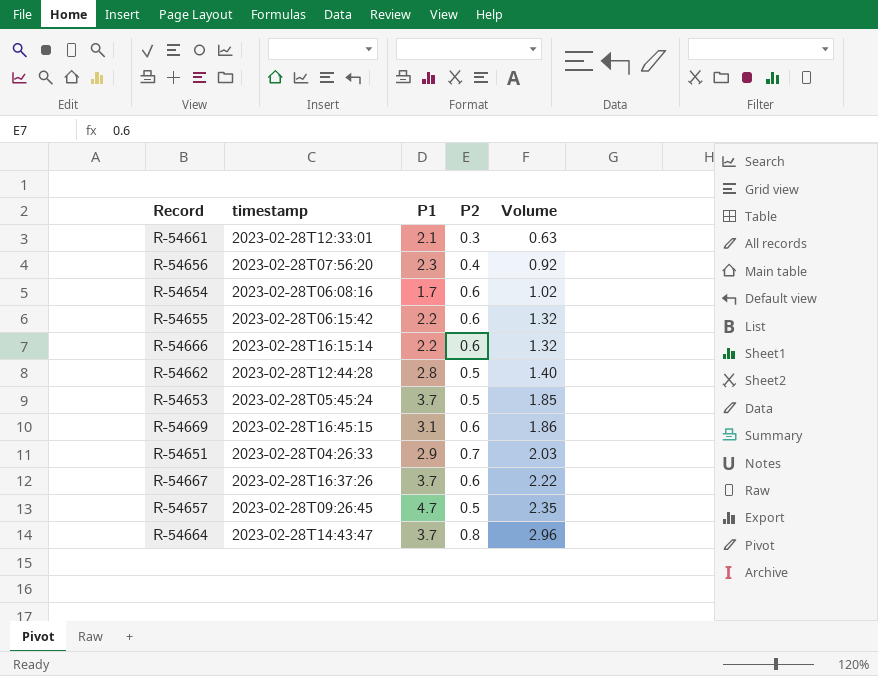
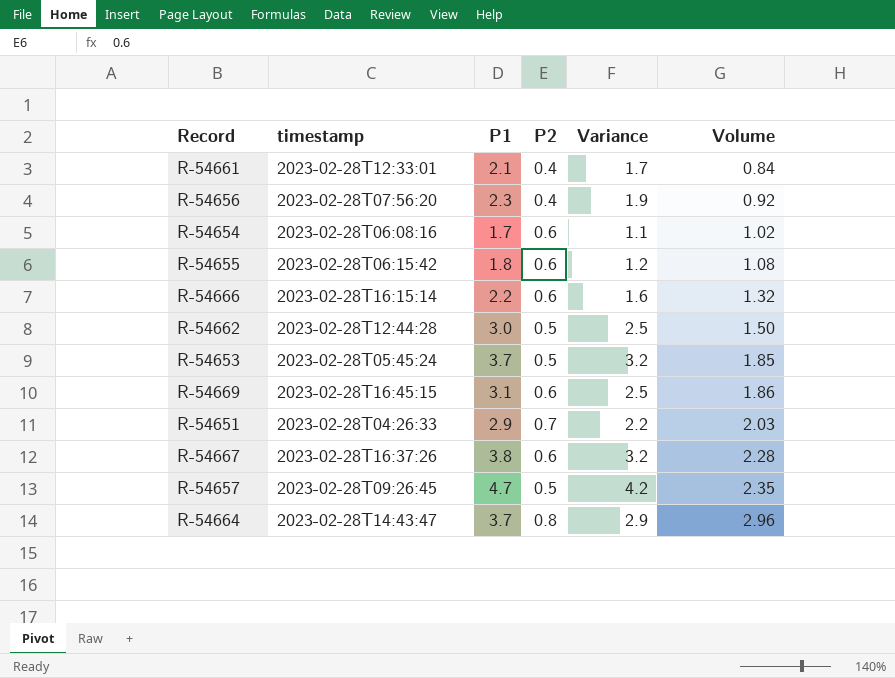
column Variance | formula: none -> [P1] - [P2]
R-54661 | P2: 0.3 -> 0.4
R-54661 | Volume: 0.63 -> 0.84
R-54655 | P1: 2.2 -> 1.8
R-54655 | Volume: 1.32 -> 1.08
R-54662 | P1: 2.8 -> 3.0
R-54662 | Volume: 1.40 -> 1.50
R-54667 | P1: 3.7 -> 3.8
R-54667 | Volume: 2.22 -> 2.28

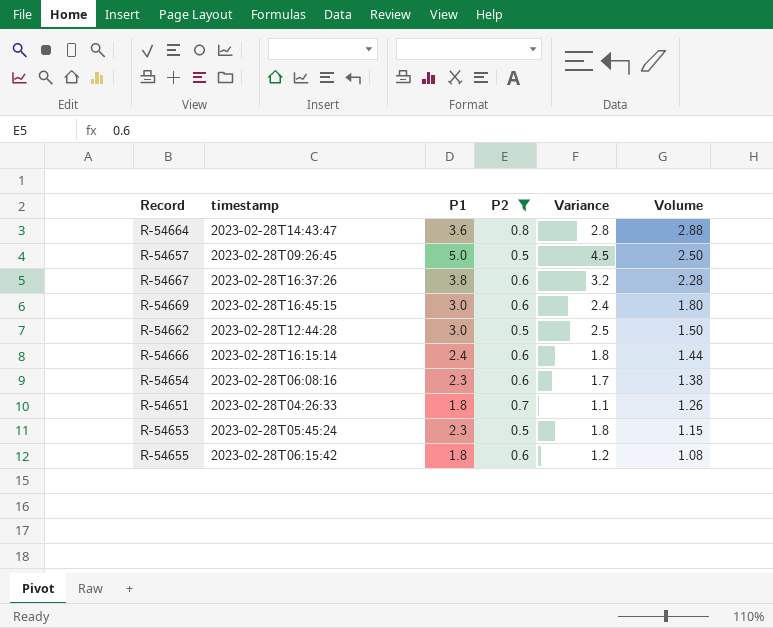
filter: none -> P2 != 0.4
row order: Volume ascending -> Volume descending
R-54664 | P1: 3.7 -> 3.6
R-54664 | Variance: 2.9 -> 2.8
R-54664 | Volume: 2.96 -> 2.88
R-54657 | P1: 4.7 -> 5.0
R-54657 | Variance: 4.2 -> 4.5
R-54657 | Volume: 2.35 -> 2.50
R-54669 | P1: 3.1 -> 3.0
R-54669 | Variance: 2.5 -> 2.4
R-54669 | Volume: 1.86 -> 1.80
R-54666 | P1: 2.2 -> 2.4
R-54666 | Variance: 1.6 -> 1.8
R-54666 | Volume: 1.32 -> 1.44
R-54654 | P1: 1.7 -> 2.3
R-54654 | Variance: 1.1 -> 1.7
R-54654 | Volume: 1.02 -> 1.38
R-54651 | P1: 2.9 -> 1.8
R-54651 | Variance: 2.2 -> 1.1
R-54651 | Volume: 2.03 -> 1.26
R-54653 | P1: 3.7 -> 2.3
R-54653 | Variance: 3.2 -> 1.8
R-54653 | Volume: 1.85 -> 1.15

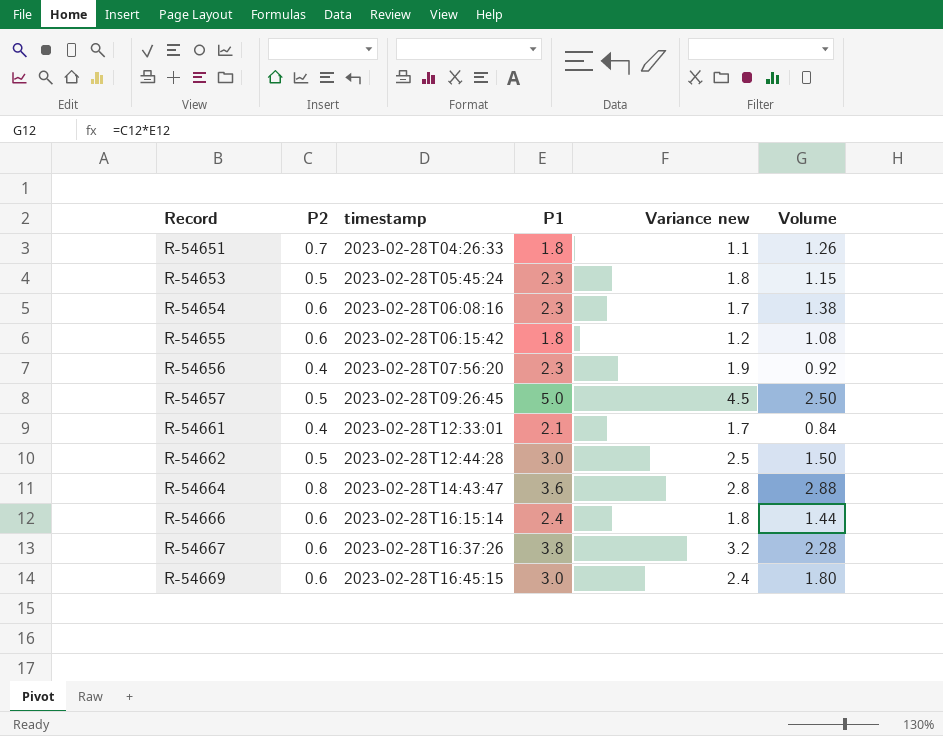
filter: P2 != 0.4 -> none
row order: Volume descending -> Record ascending
column P2 | position: 4 -> 2
column name: Variance -> Variance new

